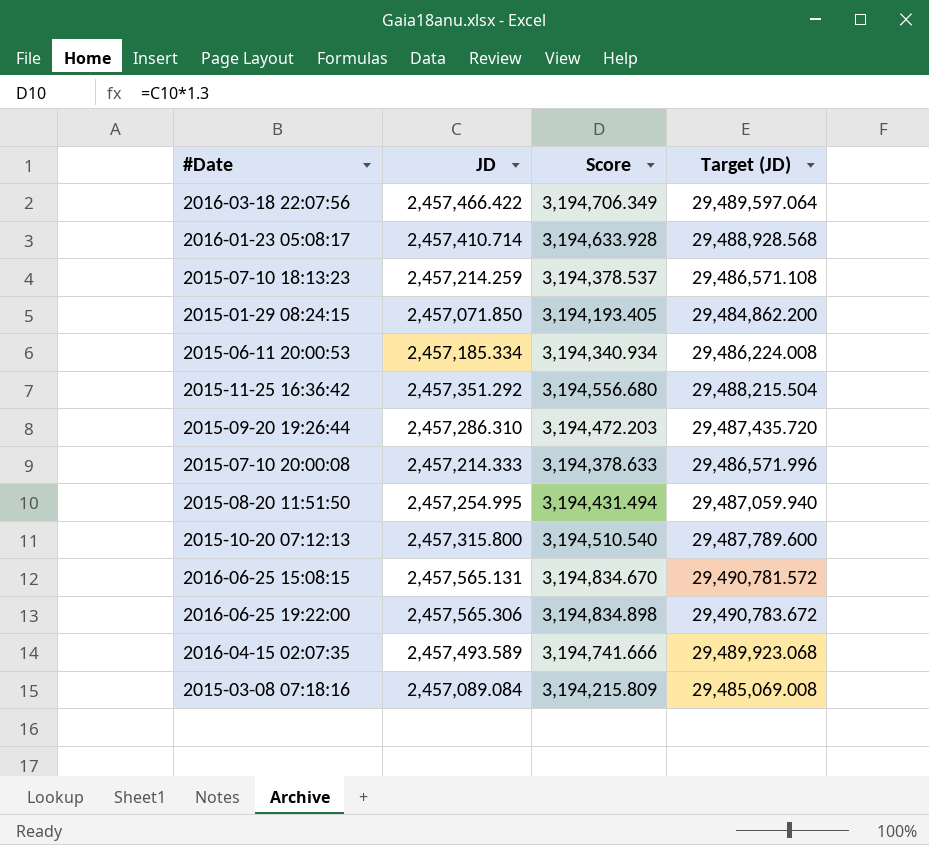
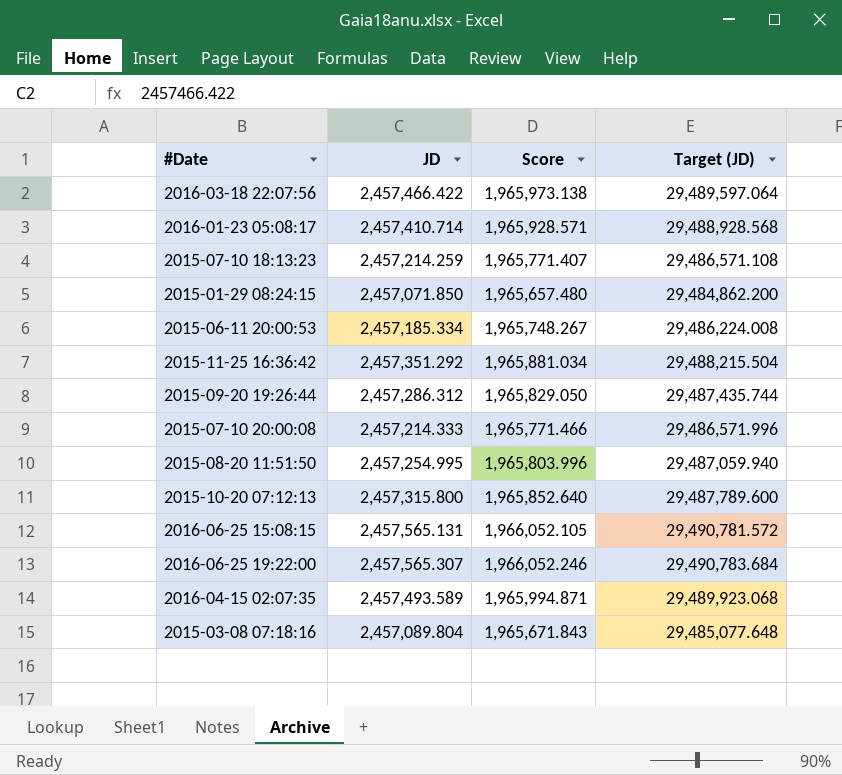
column Score | formula: [JD] * 1.3 -> [JD] * 0.8
2015-09-20 19:26:44 | JD: 2,457,286.310 -> 2,457,286.312
2015-09-20 19:26:44 | Target (JD): 29,487,435.720 -> 29,487,435.744
2016-06-25 19:22:00 | JD: 2,457,565.306 -> 2,457,565.307
2016-06-25 19:22:00 | Target (JD): 29,490,783.672 -> 29,490,783.684
2015-03-08 07:18:16 | JD: 2,457,089.084 -> 2,457,089.804
2015-03-08 07:18:16 | Target (JD): 29,485,069.008 -> 29,485,077.648

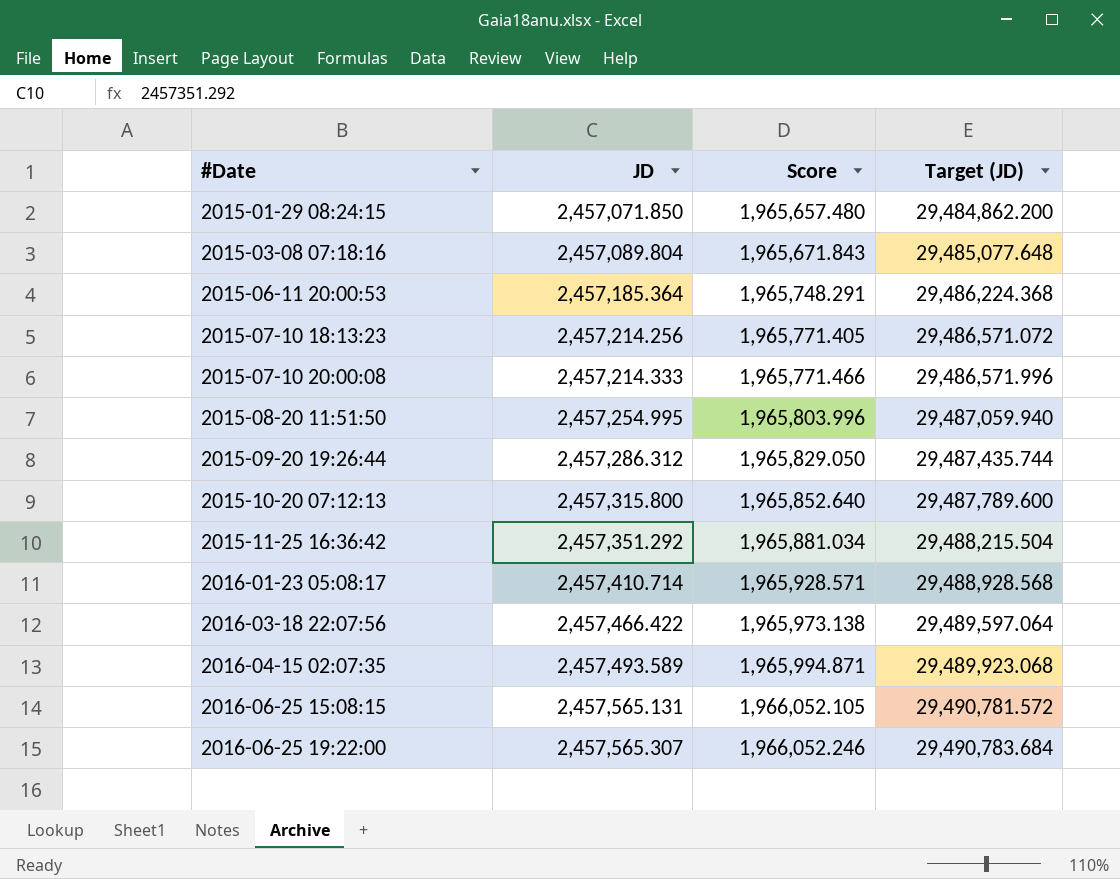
row order: none -> #Date ascending
2015-06-11 20:00:53 | JD: 2,457,185.334 -> 2,457,185.364
2015-06-11 20:00:53 | Score: 1,965,748.267 -> 1,965,748.291
2015-06-11 20:00:53 | Target (JD): 29,486,224.008 -> 29,486,224.368
2015-07-10 18:13:23 | JD: 2,457,214.259 -> 2,457,214.256
2015-07-10 18:13:23 | Score: 1,965,771.407 -> 1,965,771.405
2015-07-10 18:13:23 | Target (JD): 29,486,571.108 -> 29,486,571.072

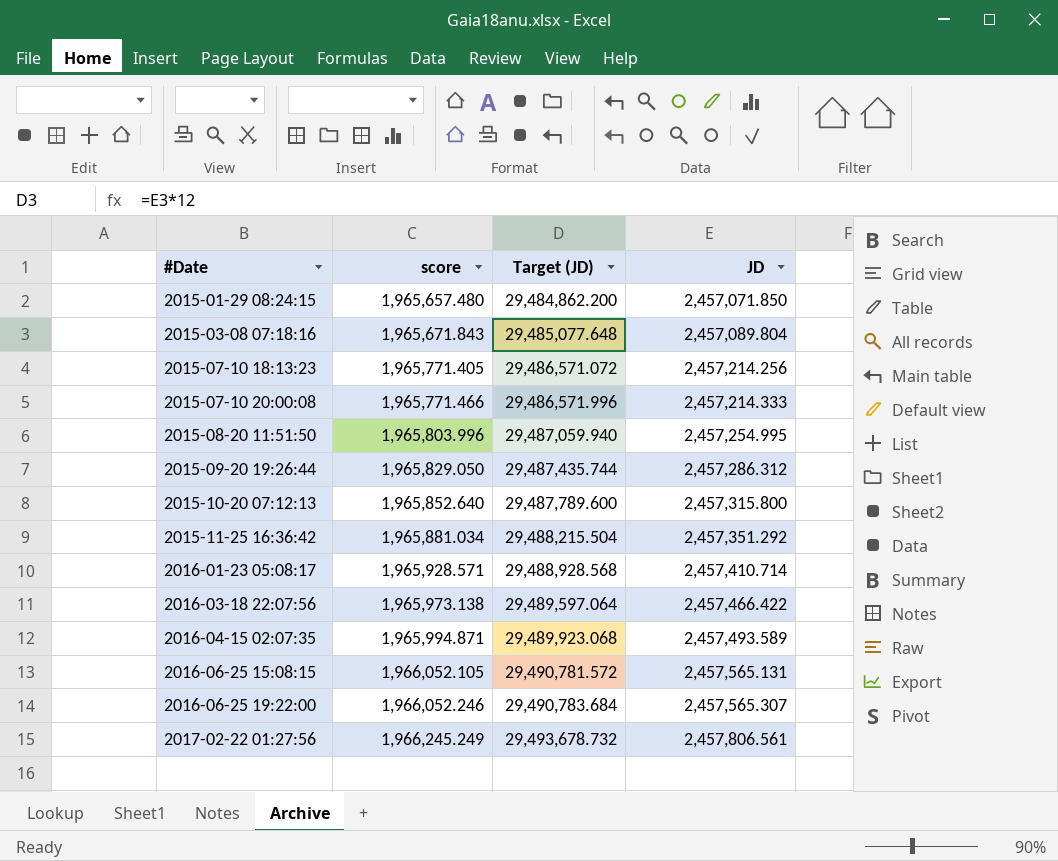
column name: Score -> score
column JD | position: 2 -> 4
row 2015-06-11 20:00:53: 2,457,185.364 | 1,965,748.291 | 29,486,224.368 -> none
row 2017-02-22 01:27:56: none -> 1,966,245.249 | 29,493,678.732 | 2,457,806.561

